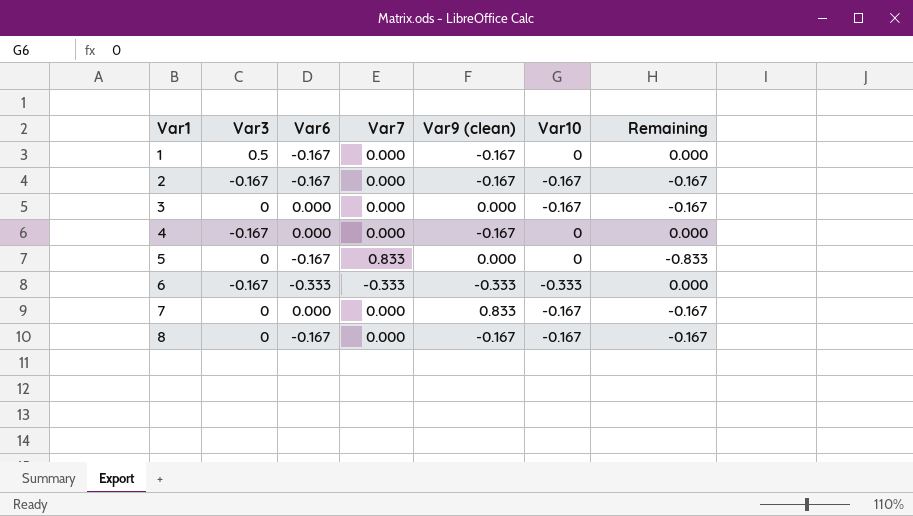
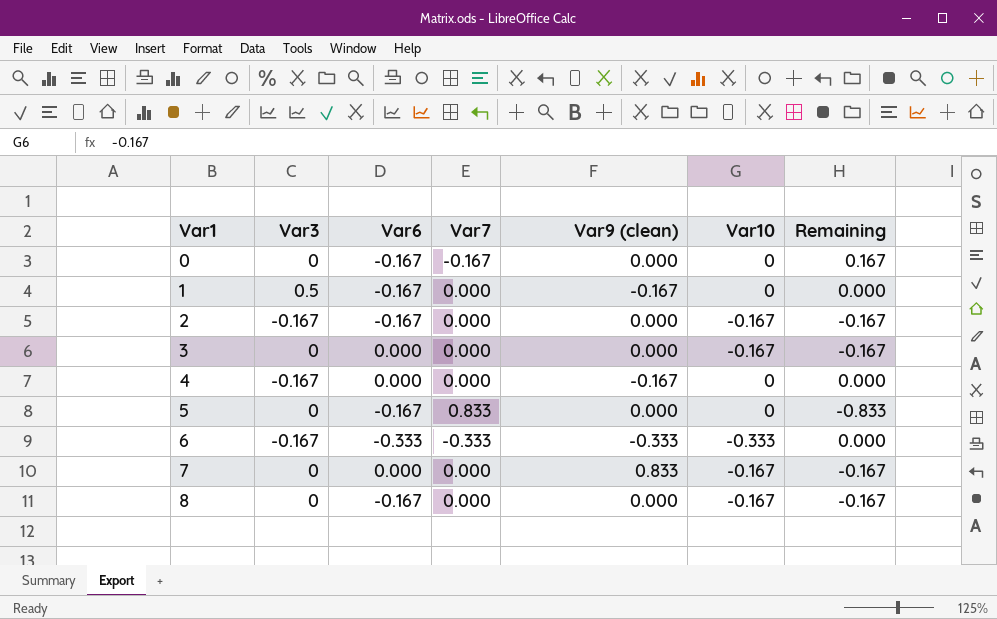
row 0: none -> 0 | -0.167 | -0.167 | 0.000 | 0 | 0.167
2 | Var9 (clean): -0.167 -> 0.000
8 | Var9 (clean): -0.167 -> 0.000

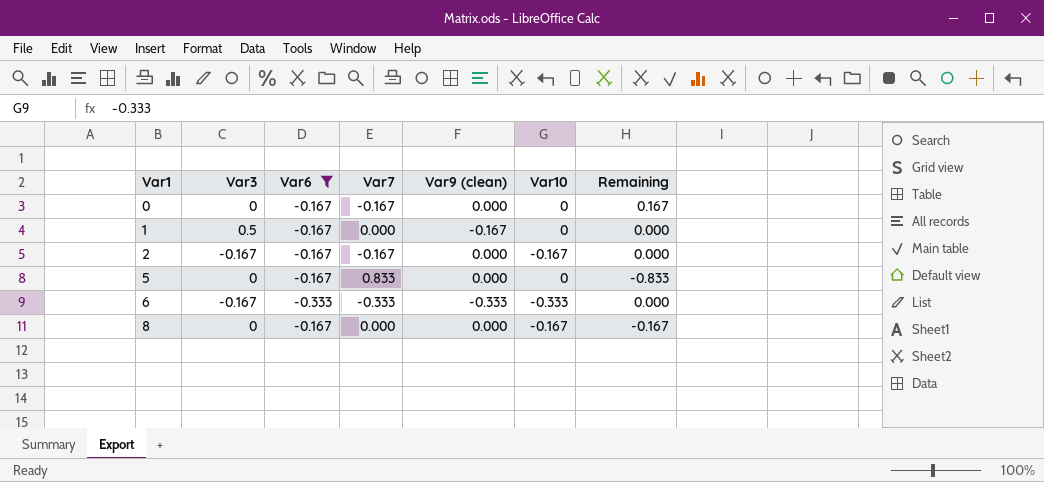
filter: none -> Var6 != 0.000
2 | Var7: 0.000 -> -0.167
2 | Remaining: -0.167 -> 0.000

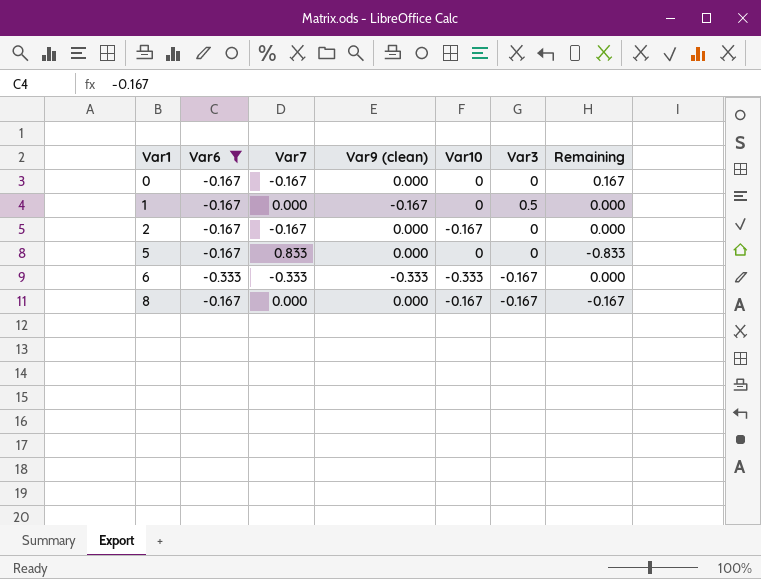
column Var3 | position: 2 -> 6
2 | Var3: -0.167 -> 0
8 | Var3: 0 -> -0.167

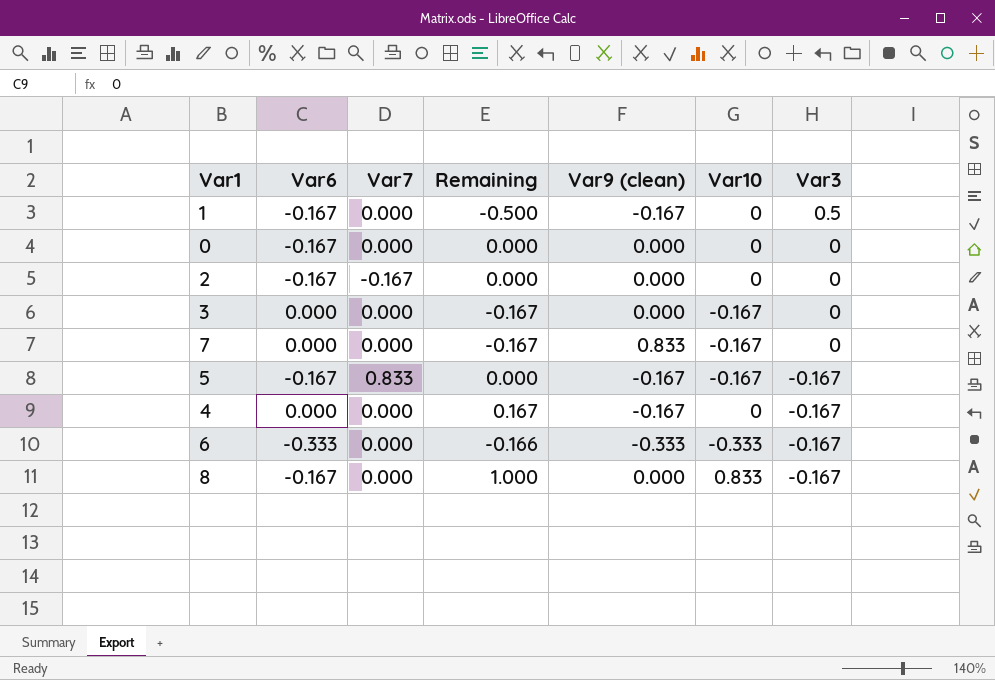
filter: Var6 != 0.000 -> none
row order: Var1 ascending -> Var3 descending
column Remaining | formula: [Var10] - [Var7] -> [Var10] - [Var3]
column Remaining | position: 7 -> 4
0 | Var7: -0.167 -> 0.000
2 | Var10: -0.167 -> 0
5 | Var9 (clean): 0.000 -> -0.167
5 | Var10: 0 -> -0.167
5 | Var3: 0 -> -0.167
6 | Var7: -0.333 -> 0.000
8 | Var10: -0.167 -> 0.833

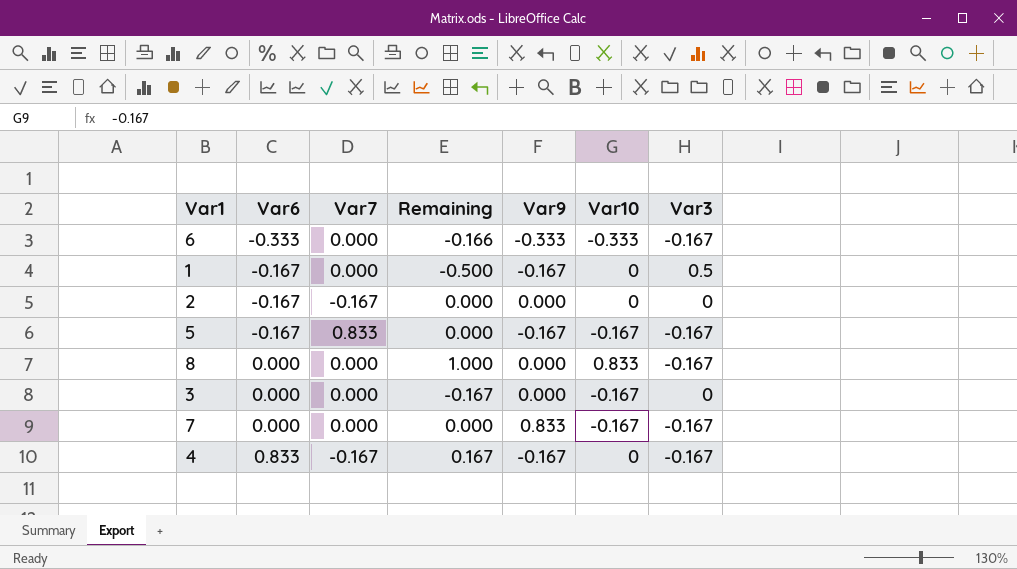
row order: Var3 descending -> Var6 ascending
column name: Var9 (clean) -> Var9
row 0: -0.167 | 0.000 | 0.000 | 0.000 | 0 | 0 -> none
8 | Var6: -0.167 -> 0.000
7 | Remaining: -0.167 -> 0.000
7 | Var3: 0 -> -0.167
4 | Var6: 0.000 -> 0.833
4 | Var7: 0.000 -> -0.167

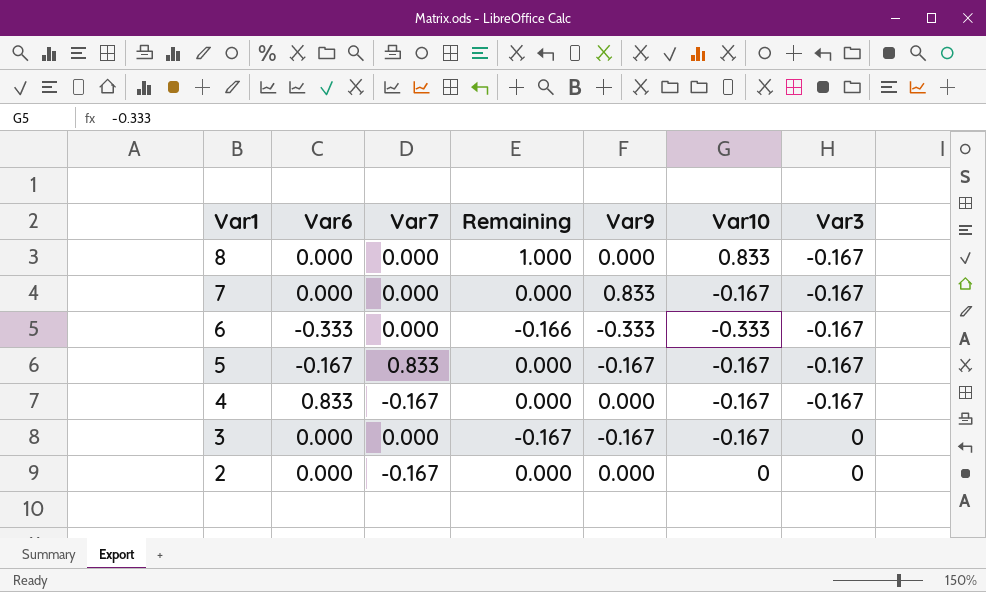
row order: Var6 ascending -> Var1 descending
row 1: -0.167 | 0.000 | -0.500 | -0.167 | 0 | 0.5 -> none
4 | Remaining: 0.167 -> 0.000
4 | Var9: -0.167 -> 0.000
4 | Var10: 0 -> -0.167
3 | Var9: 0.000 -> -0.167
2 | Var6: -0.167 -> 0.000

